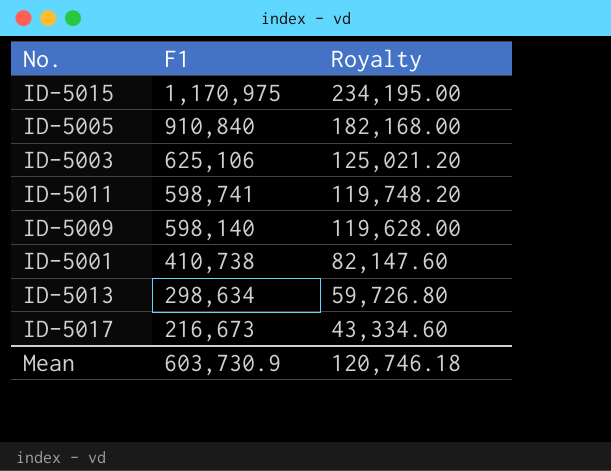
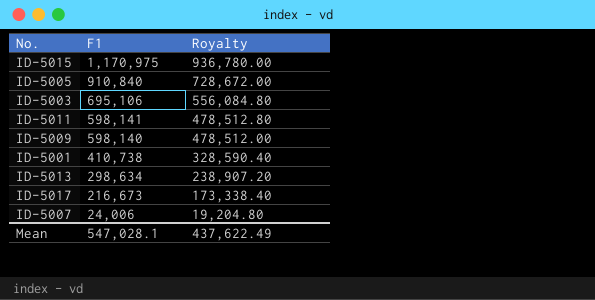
column Royalty | formula: [F1] * 0.2 -> [F1] * 0.8
ID-5003 | F1: 625,106 -> 695,106
ID-5011 | F1: 598,741 -> 598,141
row ID-5007: none -> 24,006 | 19,204.80
Mean | F1: 603,730.9 -> 547,028.1
Mean | Royalty: 120,746.18 -> 437,622.49

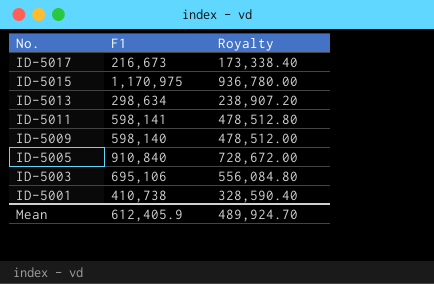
row order: F1 descending -> No. descending
row ID-5007: 24,006 | 19,204.80 -> none
Mean | F1: 547,028.1 -> 612,405.9
Mean | Royalty: 437,622.49 -> 489,924.70

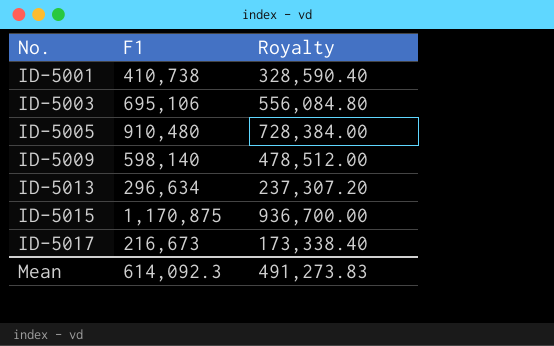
row order: No. descending -> No. ascending
row ID-5011: 598,141 | 478,512.80 -> none
ID-5005 | F1: 910,840 -> 910,480
ID-5005 | Royalty: 728,672.00 -> 728,384.00
ID-5013 | F1: 298,634 -> 296,634
ID-5013 | Royalty: 238,907.20 -> 237,307.20
ID-5015 | F1: 1,170,975 -> 1,170,875
ID-5015 | Royalty: 936,780.00 -> 936,700.00
Mean | F1: 612,405.9 -> 614,092.3
Mean | Royalty: 489,924.70 -> 491,273.83

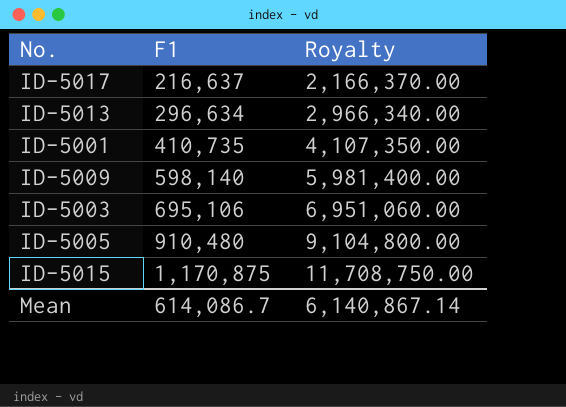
row order: No. ascending -> F1 ascending
column Royalty | formula: [F1] * 0.8 -> [F1] * 10
ID-5017 | F1: 216,673 -> 216,637
ID-5001 | F1: 410,738 -> 410,735
Mean | F1: 614,092.3 -> 614,086.7
Mean | Royalty: 491,273.83 -> 6,140,867.14

